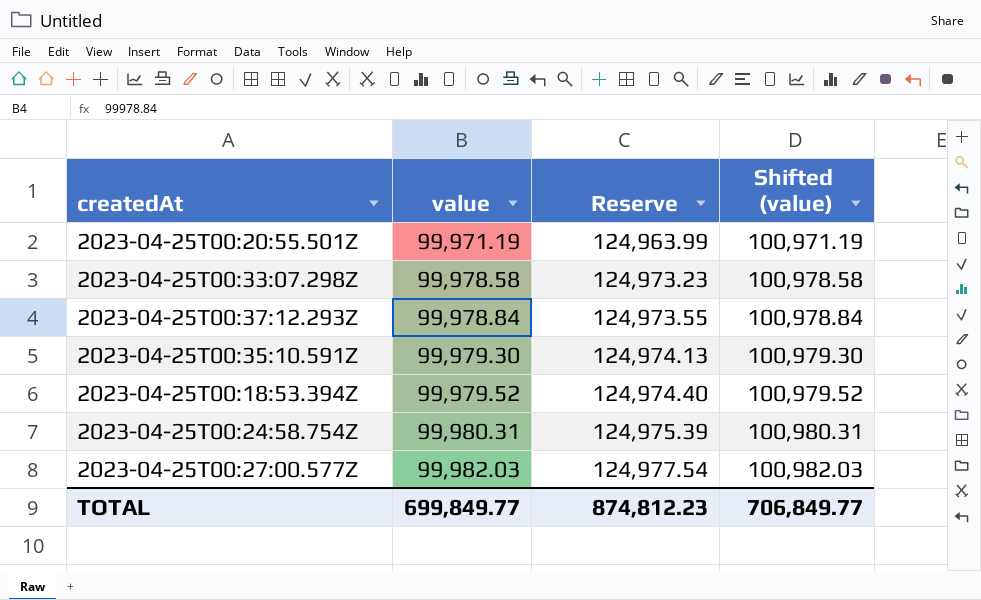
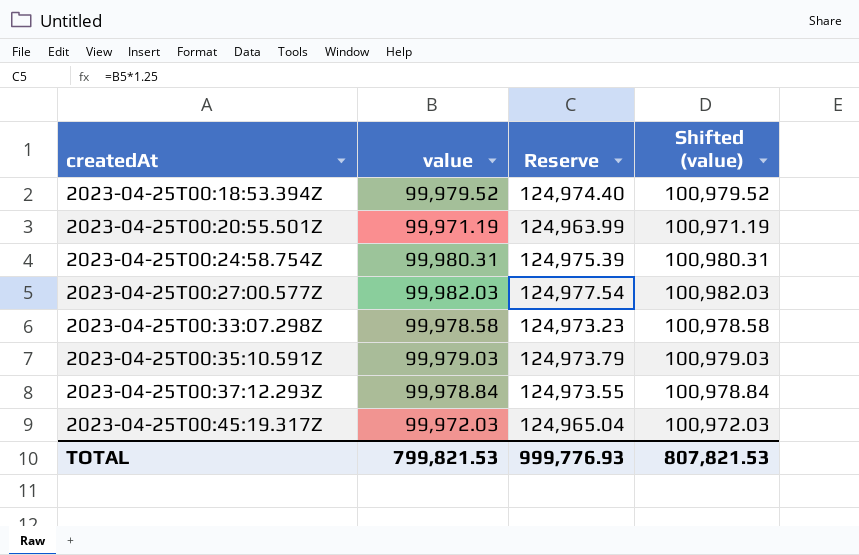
row order: value ascending -> createdAt ascending
2023-04-25T00:35:10.591Z | value: 99,979.30 -> 99,979.03
2023-04-25T00:35:10.591Z | Reserve: 124,974.13 -> 124,973.79
2023-04-25T00:35:10.591Z | Shifted (value): 100,979.30 -> 100,979.03
row 2023-04-25T00:45:19.317Z: none -> 99,972.03 | 124,965.04 | 100,972.03
TOTAL | value: 699,849.77 -> 799,821.53
TOTAL | Reserve: 874,812.23 -> 999,776.93
TOTAL | Shifted (value): 706,849.77 -> 807,821.53

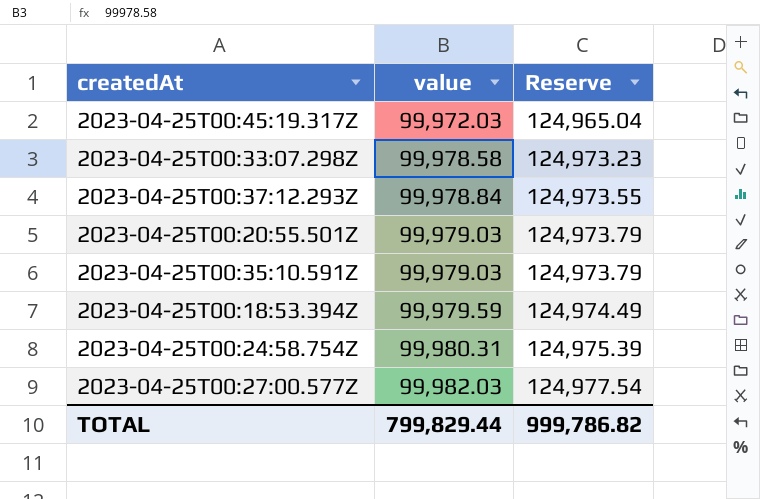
row order: createdAt ascending -> value ascending
column Shifted (value) | formula: [value] + 1000 -> none
2023-04-25T00:20:55.501Z | value: 99,971.19 -> 99,979.03
2023-04-25T00:20:55.501Z | Reserve: 124,963.99 -> 124,973.79
2023-04-25T00:18:53.394Z | value: 99,979.52 -> 99,979.59
2023-04-25T00:18:53.394Z | Reserve: 124,974.40 -> 124,974.49
TOTAL | value: 799,821.53 -> 799,829.44
TOTAL | Reserve: 999,776.93 -> 999,786.82

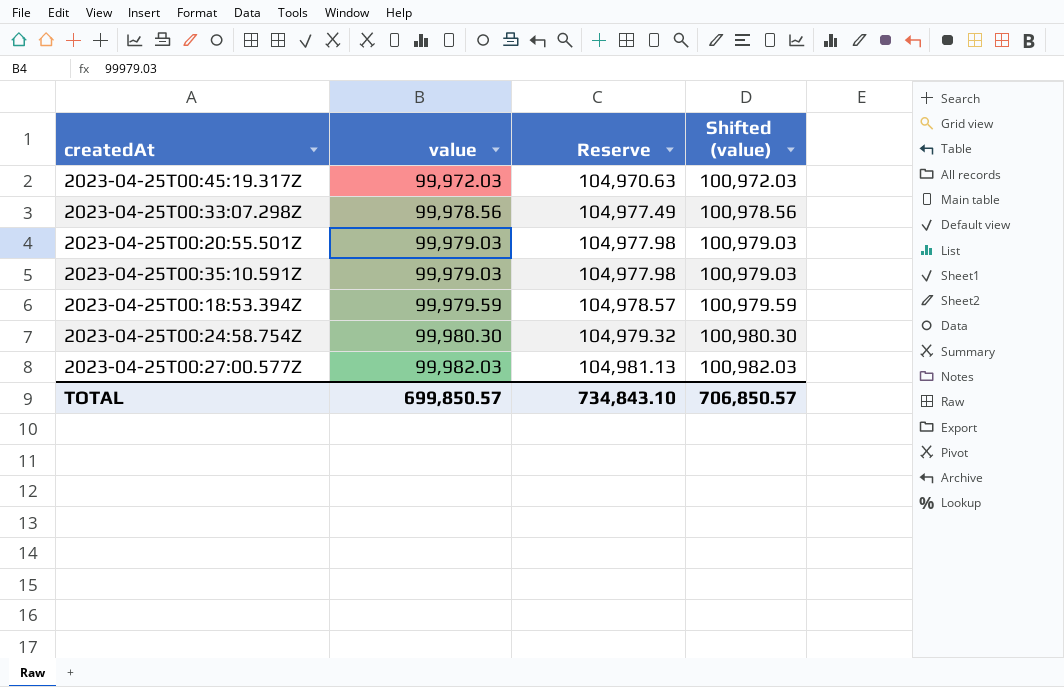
column Reserve | formula: [value] * 1.25 -> [value] * 1.05
column Shifted (value) | formula: none -> [value] + 1000
row 2023-04-25T00:37:12.293Z: 99,978.84 | 124,973.55 -> none
2023-04-25T00:33:07.298Z | value: 99,978.58 -> 99,978.56
2023-04-25T00:24:58.754Z | value: 99,980.31 -> 99,980.30
TOTAL | value: 799,829.44 -> 699,850.57
TOTAL | Reserve: 999,786.82 -> 734,843.10

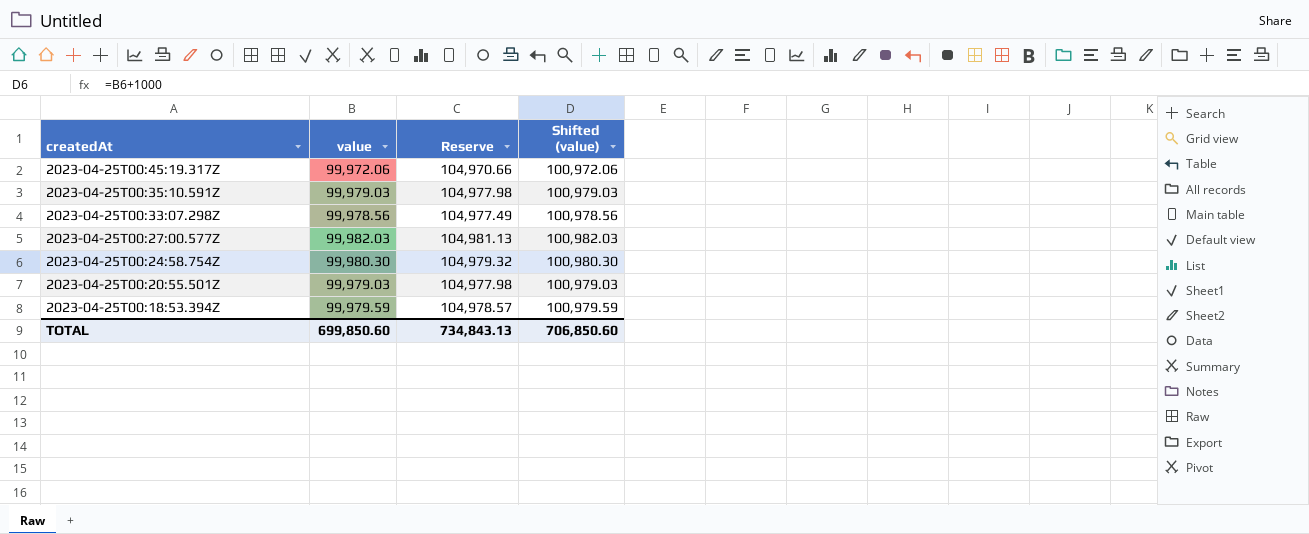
row order: value ascending -> createdAt descending
2023-04-25T00:45:19.317Z | value: 99,972.03 -> 99,972.06
2023-04-25T00:45:19.317Z | Reserve: 104,970.63 -> 104,970.66
2023-04-25T00:45:19.317Z | Shifted (value): 100,972.03 -> 100,972.06
TOTAL | value: 699,850.57 -> 699,850.60
TOTAL | Reserve: 734,843.10 -> 734,843.13
TOTAL | Shifted (value): 706,850.57 -> 706,850.60

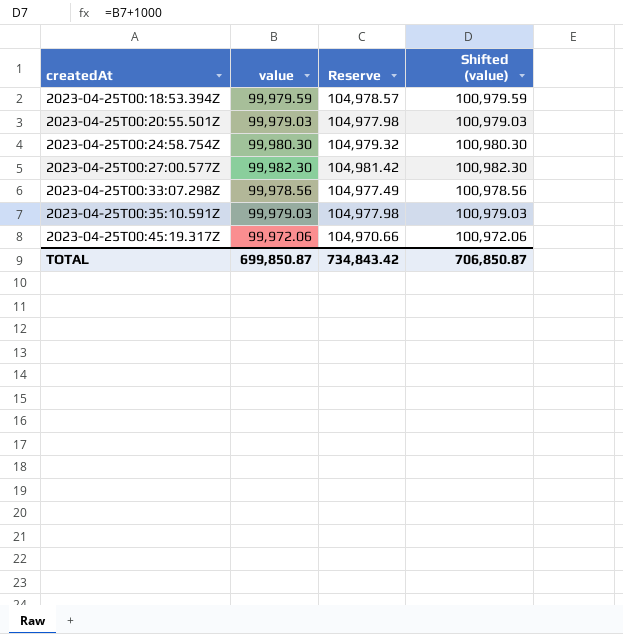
row order: createdAt descending -> createdAt ascending
2023-04-25T00:27:00.577Z | value: 99,982.03 -> 99,982.30
2023-04-25T00:27:00.577Z | Reserve: 104,981.13 -> 104,981.42
2023-04-25T00:27:00.577Z | Shifted (value): 100,982.03 -> 100,982.30
TOTAL | value: 699,850.60 -> 699,850.87
TOTAL | Reserve: 734,843.13 -> 734,843.42
TOTAL | Shifted (value): 706,850.60 -> 706,850.87

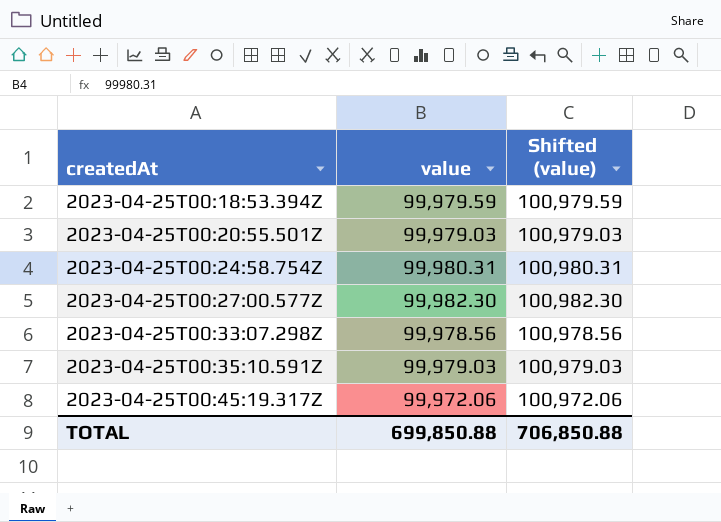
column Reserve | formula: [value] * 1.05 -> none
2023-04-25T00:24:58.754Z | value: 99,980.30 -> 99,980.31
2023-04-25T00:24:58.754Z | Shifted (value): 100,980.30 -> 100,980.31
TOTAL | value: 699,850.87 -> 699,850.88
TOTAL | Shifted (value): 706,850.87 -> 706,850.88

